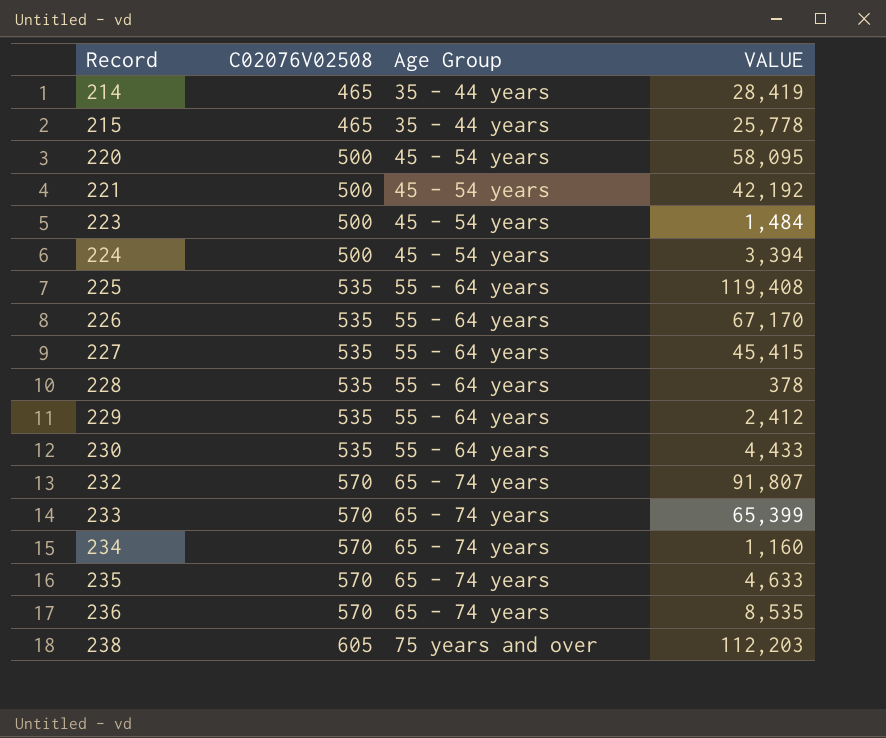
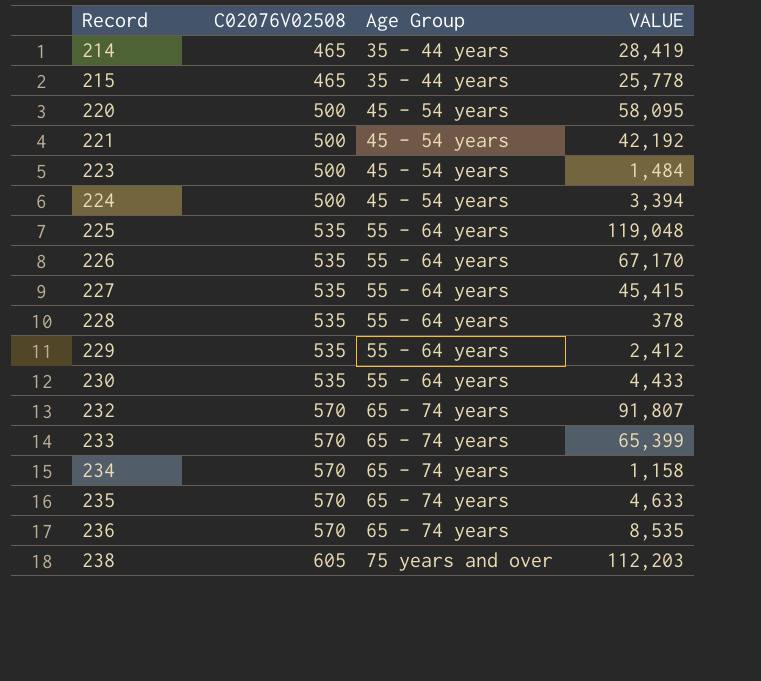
225 | VALUE: 119,408 -> 119,048
234 | VALUE: 1,160 -> 1,158

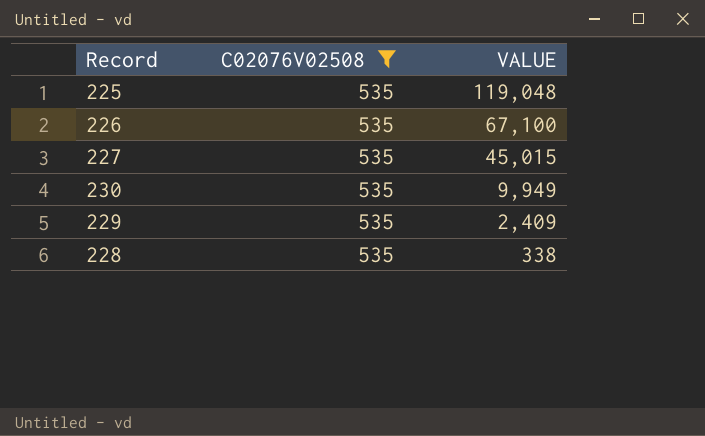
filter: none -> C02076V02508 = 535
row order: Record ascending -> VALUE descending
column Age Group | position: 3 -> none
226 | VALUE: 67,170 -> 67,100
227 | VALUE: 45,415 -> 45,015
230 | VALUE: 4,433 -> 9,949
229 | VALUE: 2,412 -> 2,409
228 | VALUE: 378 -> 338

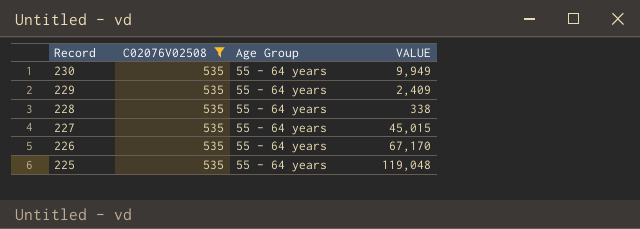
row order: VALUE descending -> Record descending
column Age Group | position: none -> 3
226 | VALUE: 67,100 -> 67,170

